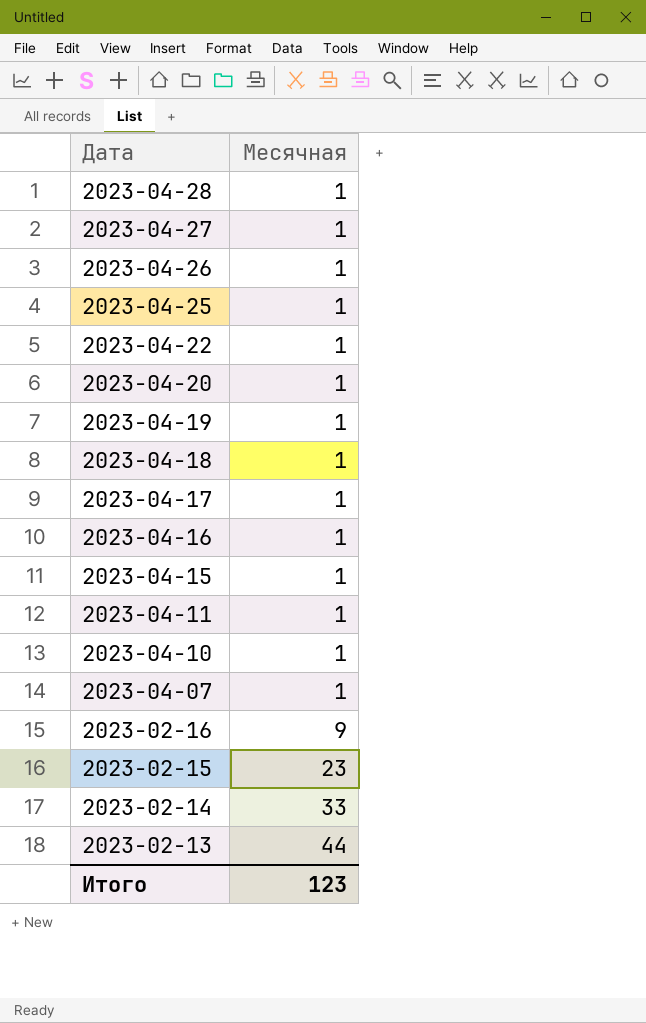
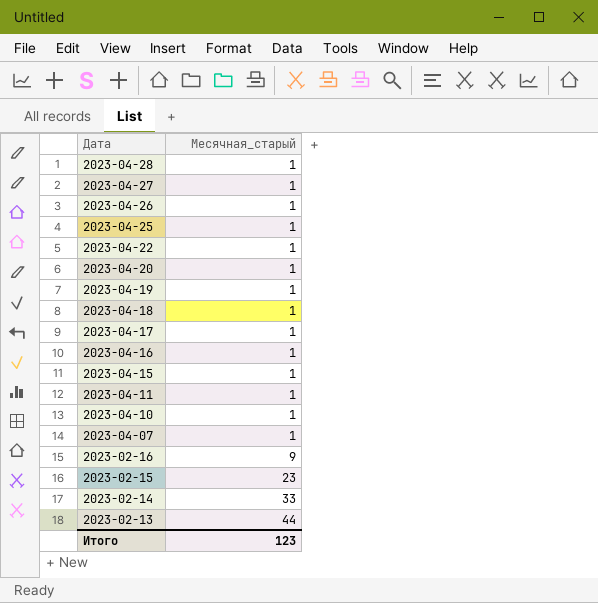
column name: Месячная -> Месячная_старый

